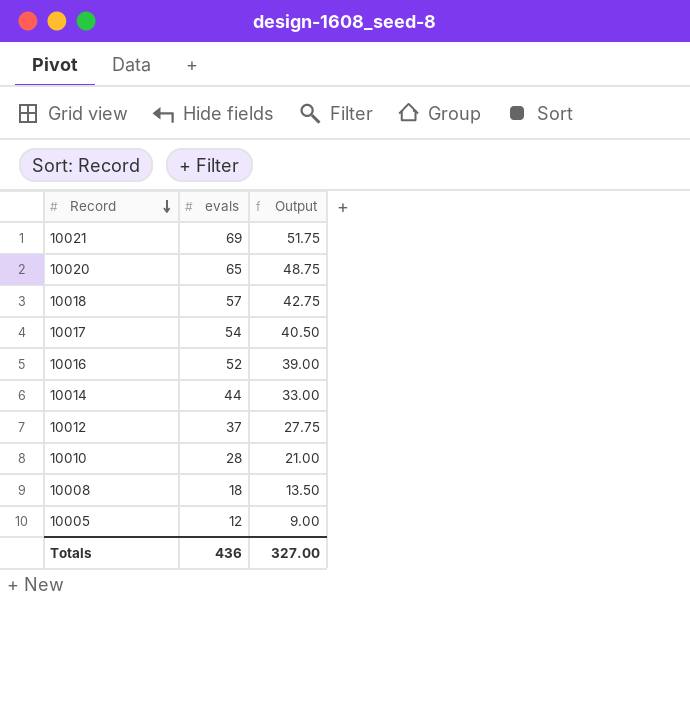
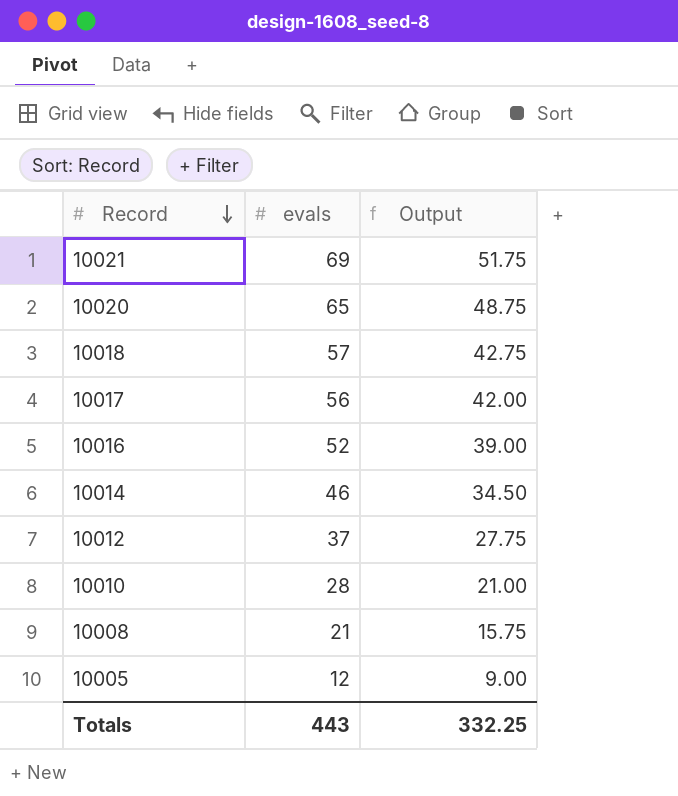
10017 | evals: 54 -> 56
10017 | Output: 40.50 -> 42.00
10014 | evals: 44 -> 46
10014 | Output: 33.00 -> 34.50
10008 | evals: 18 -> 21
10008 | Output: 13.50 -> 15.75
Totals | evals: 436 -> 443
Totals | Output: 327.00 -> 332.25

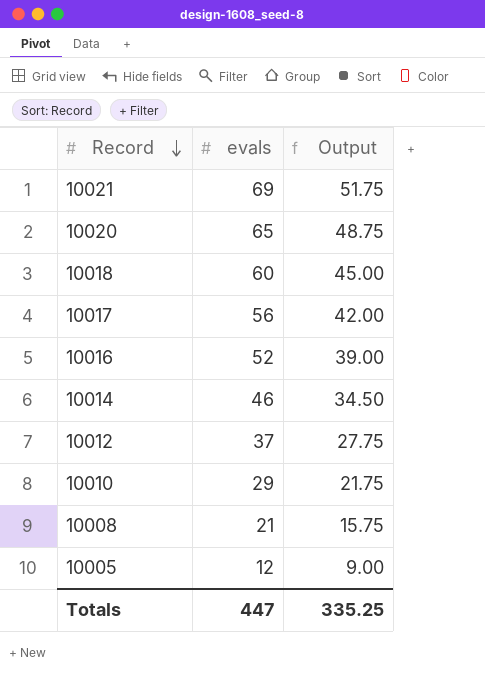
10018 | evals: 57 -> 60
10018 | Output: 42.75 -> 45.00
10010 | evals: 28 -> 29
10010 | Output: 21.00 -> 21.75
Totals | evals: 443 -> 447
Totals | Output: 332.25 -> 335.25

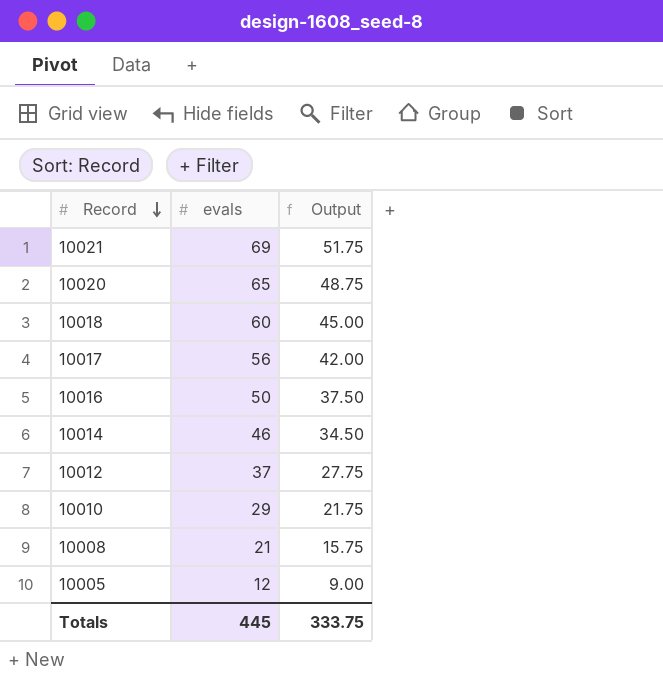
10016 | evals: 52 -> 50
10016 | Output: 39.00 -> 37.50
Totals | evals: 447 -> 445
Totals | Output: 335.25 -> 333.75

